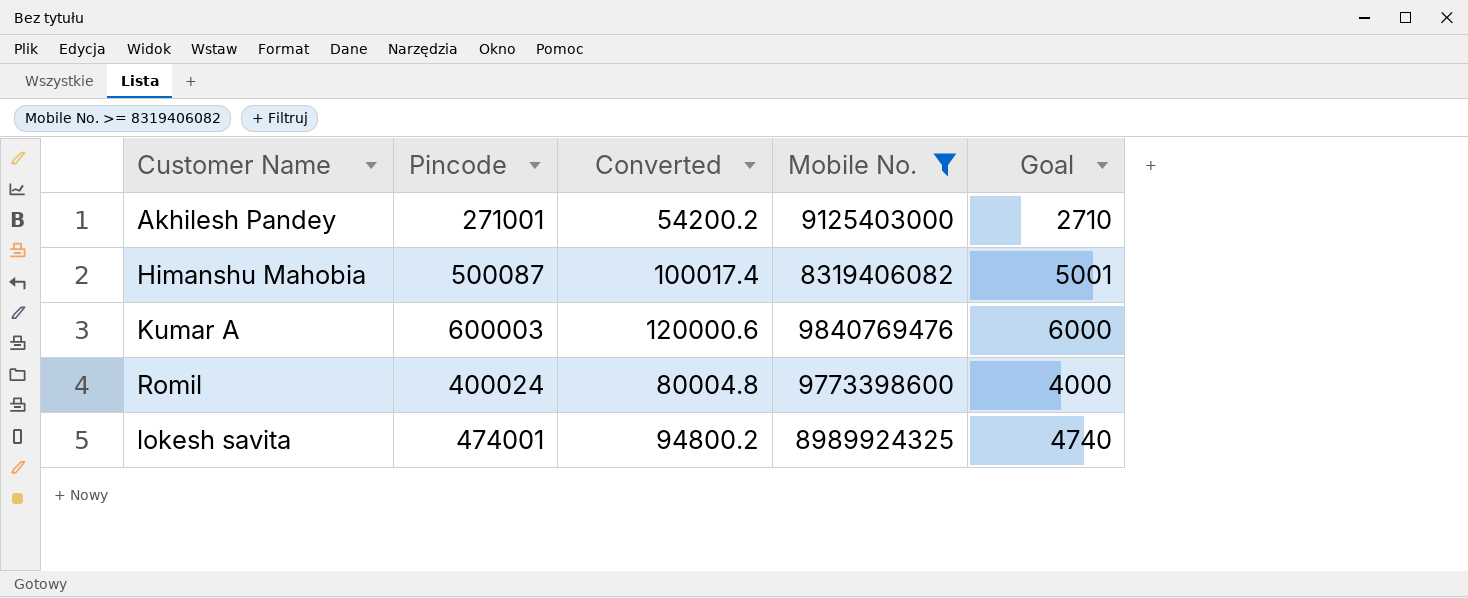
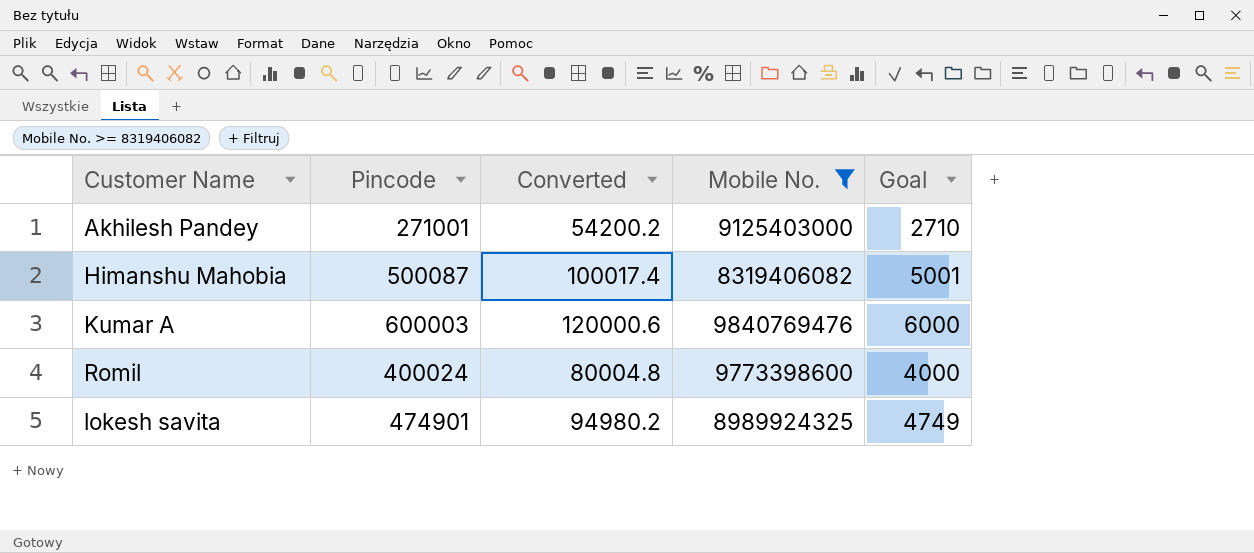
lokesh savita | Pincode: 474001 -> 474901
lokesh savita | Converted: 94800.2 -> 94980.2
lokesh savita | Goal: 4740 -> 4749

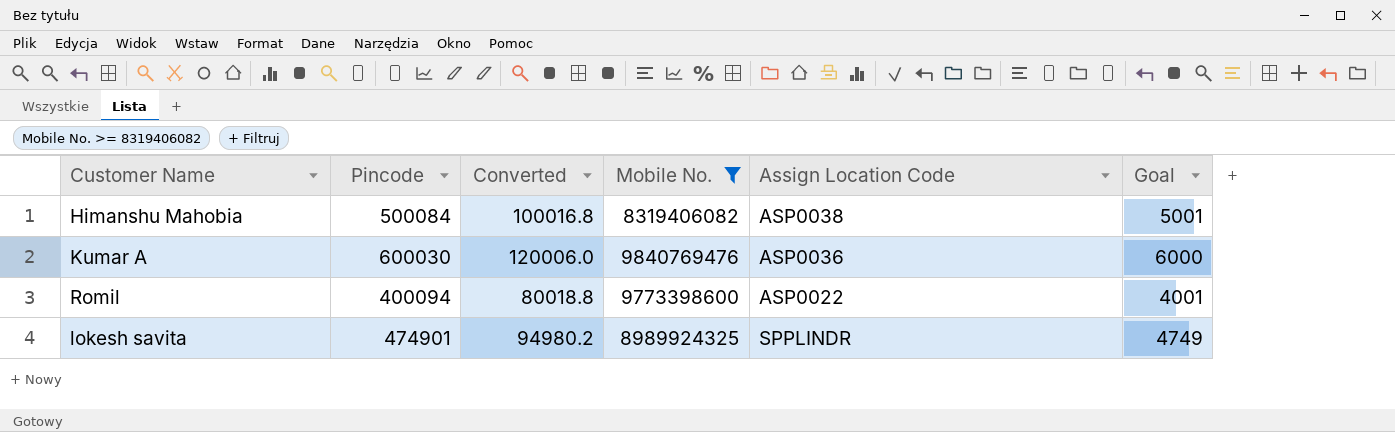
column Assign Location Code | position: none -> 5
row Akhilesh Pandey: 271001 | 54200.2 | 9125403000 | 2710 -> none
Himanshu Mahobia | Pincode: 500087 -> 500084
Himanshu Mahobia | Converted: 100017.4 -> 100016.8
Kumar A | Pincode: 600003 -> 600030
Kumar A | Converted: 120000.6 -> 120006.0
Romil | Pincode: 400024 -> 400094
Romil | Converted: 80004.8 -> 80018.8
Romil | Goal: 4000 -> 4001

